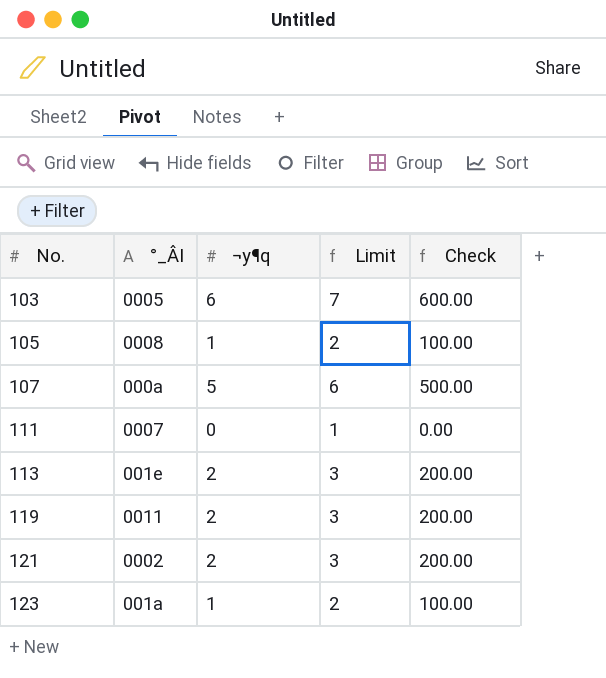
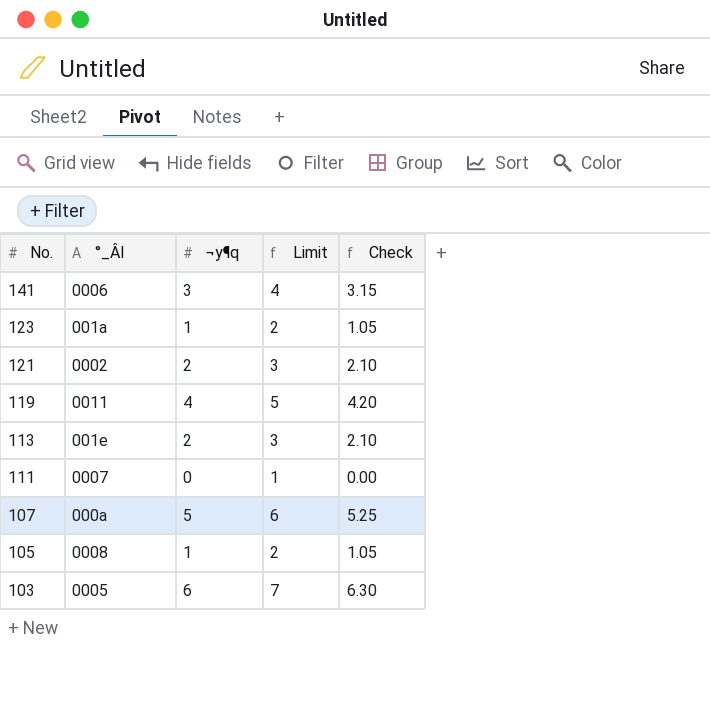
row order: No. ascending -> No. descending
column Check | formula: [¬y¶q] * 100 -> [¬y¶q] * 1.05
row 141: none -> 0006 | 3 | 4 | 3.15
119 | ¬y¶q: 2 -> 4
119 | Limit: 3 -> 5

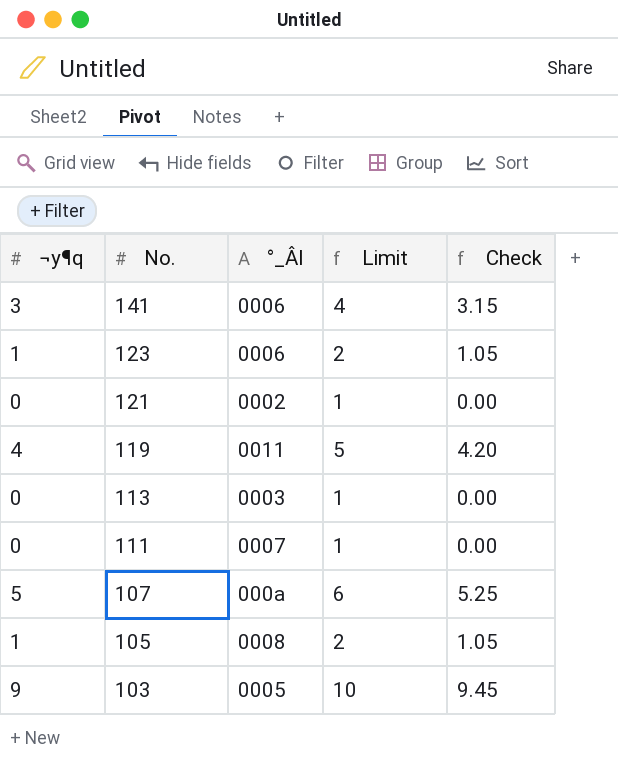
column ¬y¶q | position: 3 -> 1
123 | °_ÂI: 001a -> 0006
121 | ¬y¶q: 2 -> 0
121 | Limit: 3 -> 1
121 | Check: 2.10 -> 0.00
113 | ¬y¶q: 2 -> 0
113 | °_ÂI: 001e -> 0003
113 | Limit: 3 -> 1
113 | Check: 2.10 -> 0.00
103 | ¬y¶q: 6 -> 9
103 | Limit: 7 -> 10
103 | Check: 6.30 -> 9.45

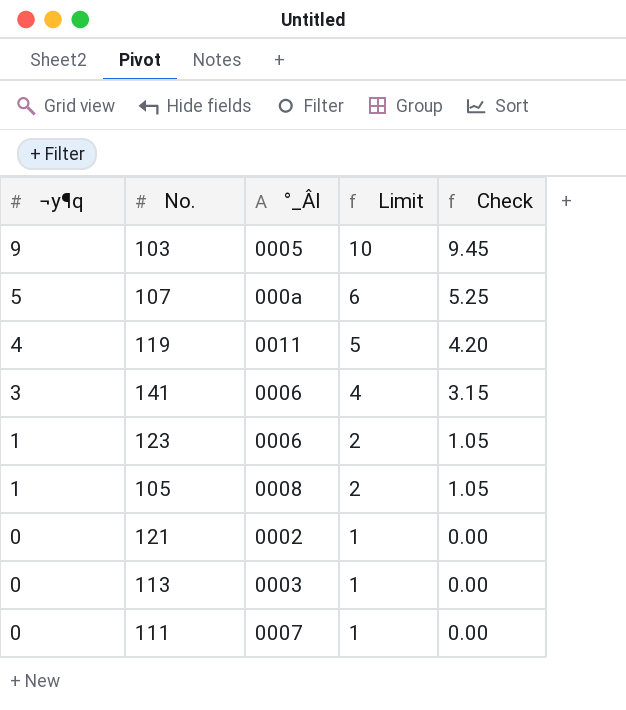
row order: No. descending -> ¬y¶q descending

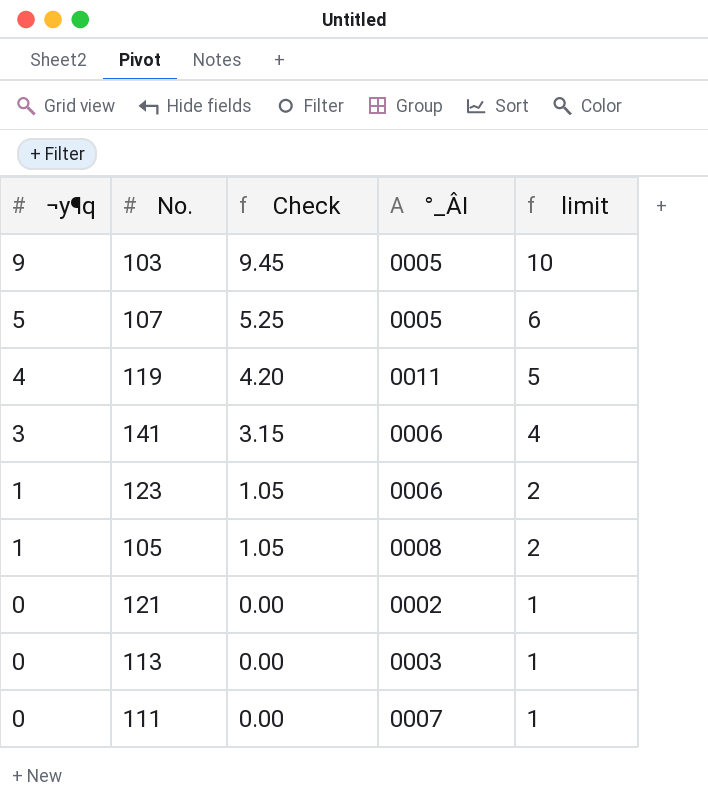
column Check | position: 5 -> 3
column name: Limit -> limit
107 | °_ÂI: 000a -> 0005

